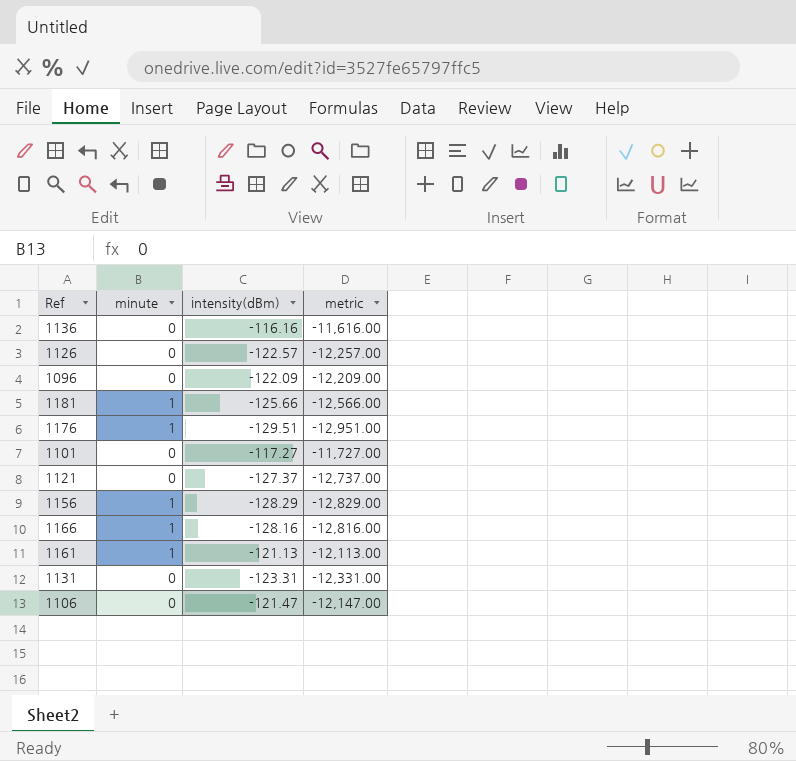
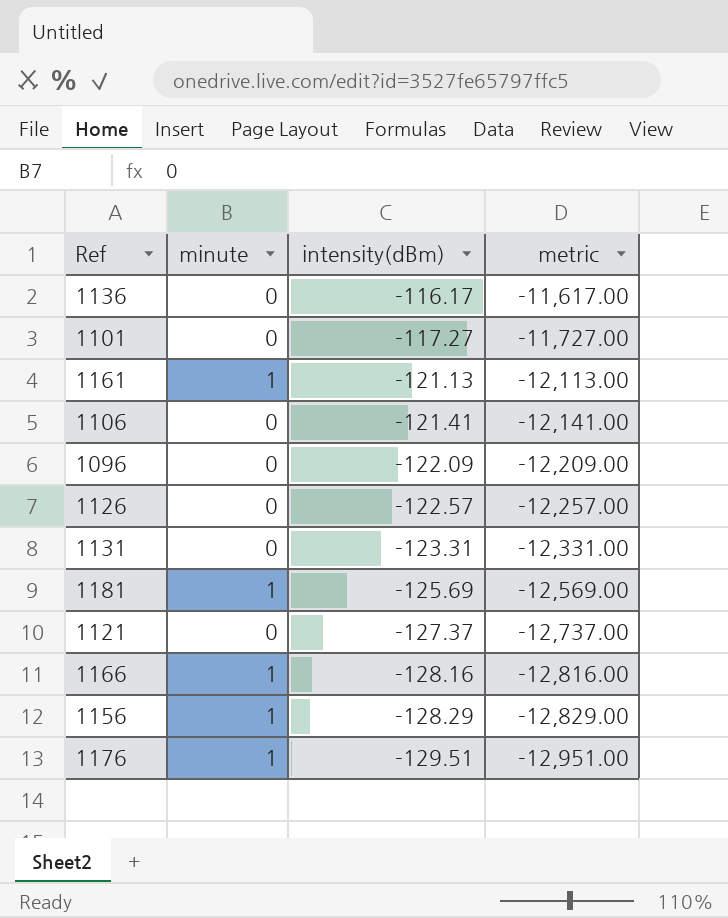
row order: none -> intensity(dBm) descending
1136 | intensity(dBm): -116.16 -> -116.17
1136 | metric: -11,616.00 -> -11,617.00
1106 | intensity(dBm): -121.47 -> -121.41
1106 | metric: -12,147.00 -> -12,141.00
1181 | intensity(dBm): -125.66 -> -125.69
1181 | metric: -12,566.00 -> -12,569.00

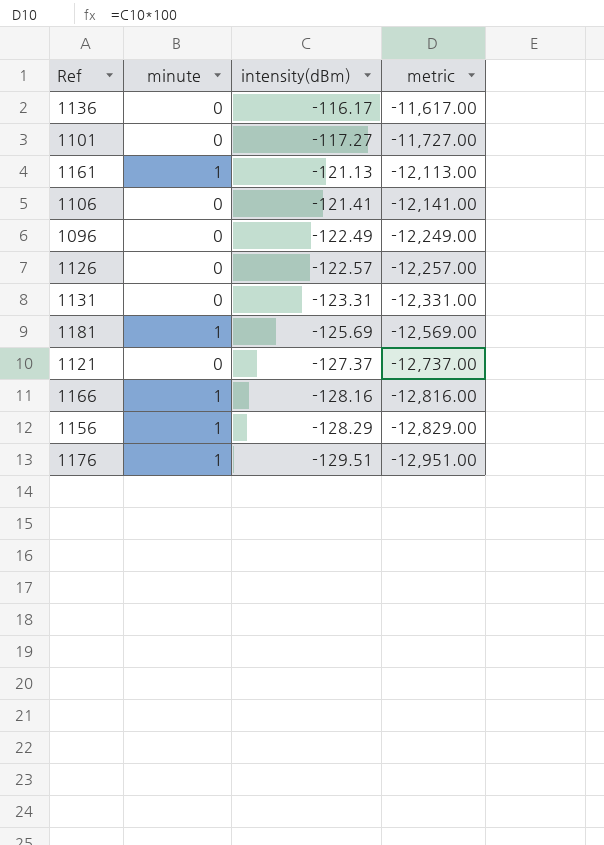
1096 | intensity(dBm): -122.09 -> -122.49
1096 | metric: -12,209.00 -> -12,249.00

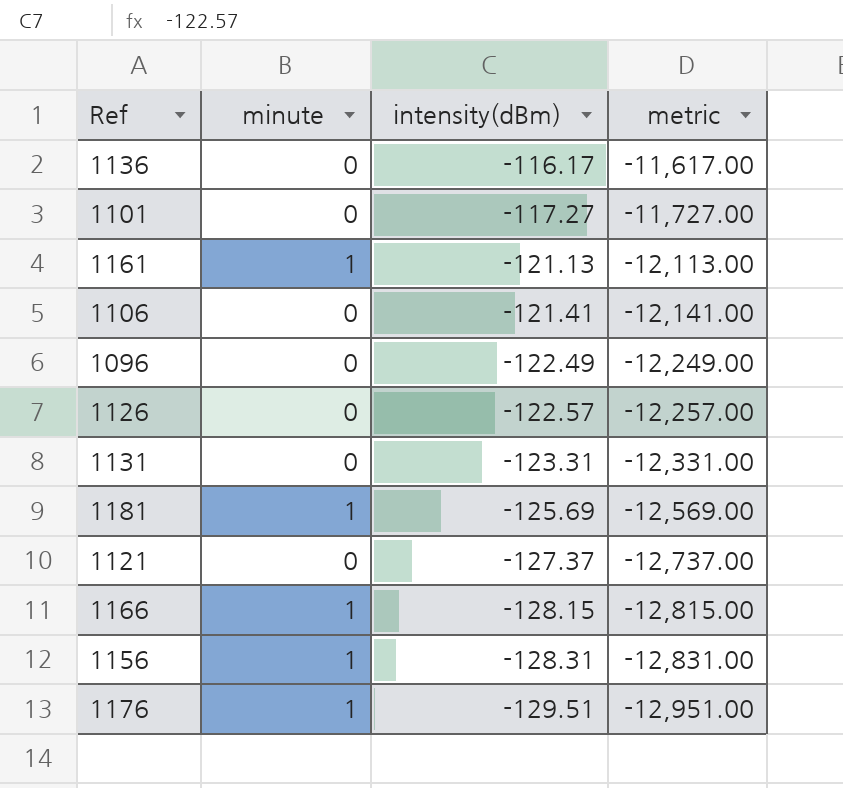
1166 | intensity(dBm): -128.16 -> -128.15
1166 | metric: -12,816.00 -> -12,815.00
1156 | intensity(dBm): -128.29 -> -128.31
1156 | metric: -12,829.00 -> -12,831.00

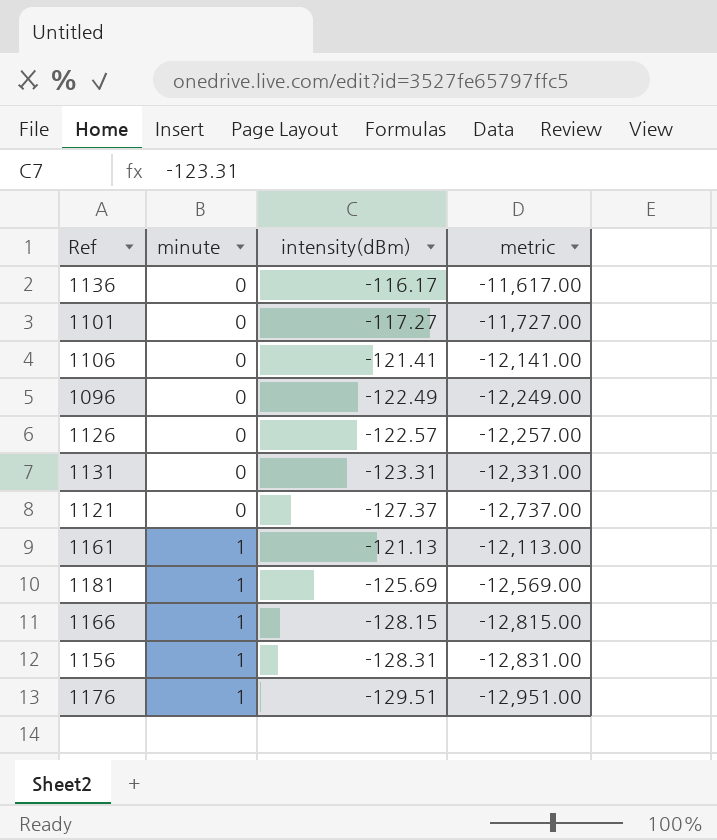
row order: intensity(dBm) descending -> minute ascending

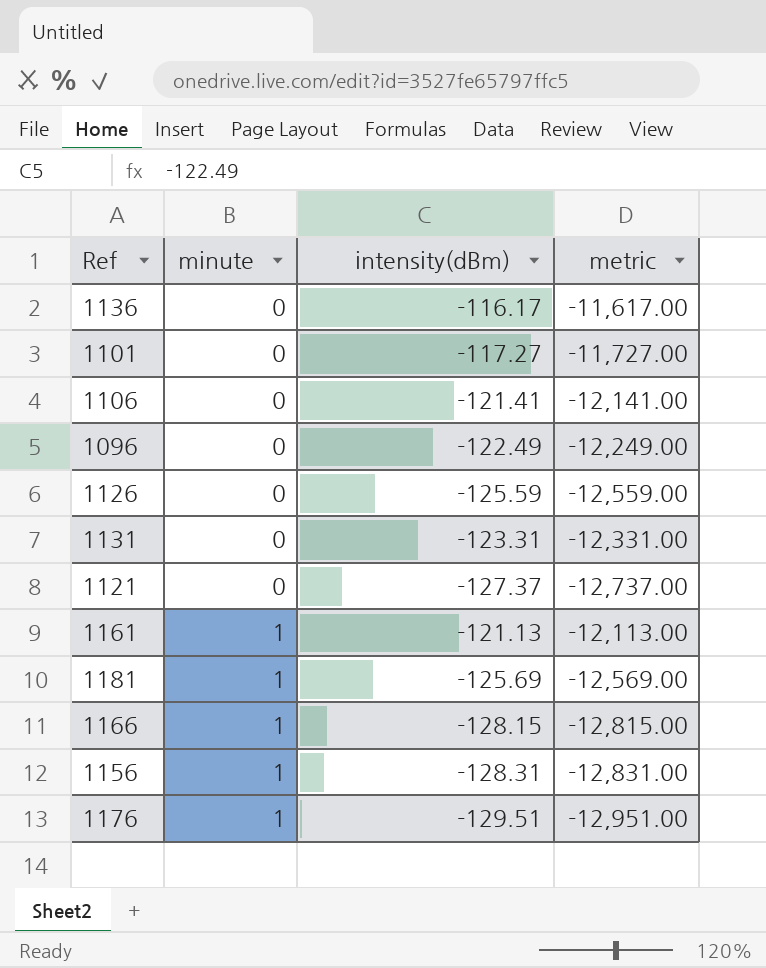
1126 | intensity(dBm): -122.57 -> -125.59
1126 | metric: -12,257.00 -> -12,559.00

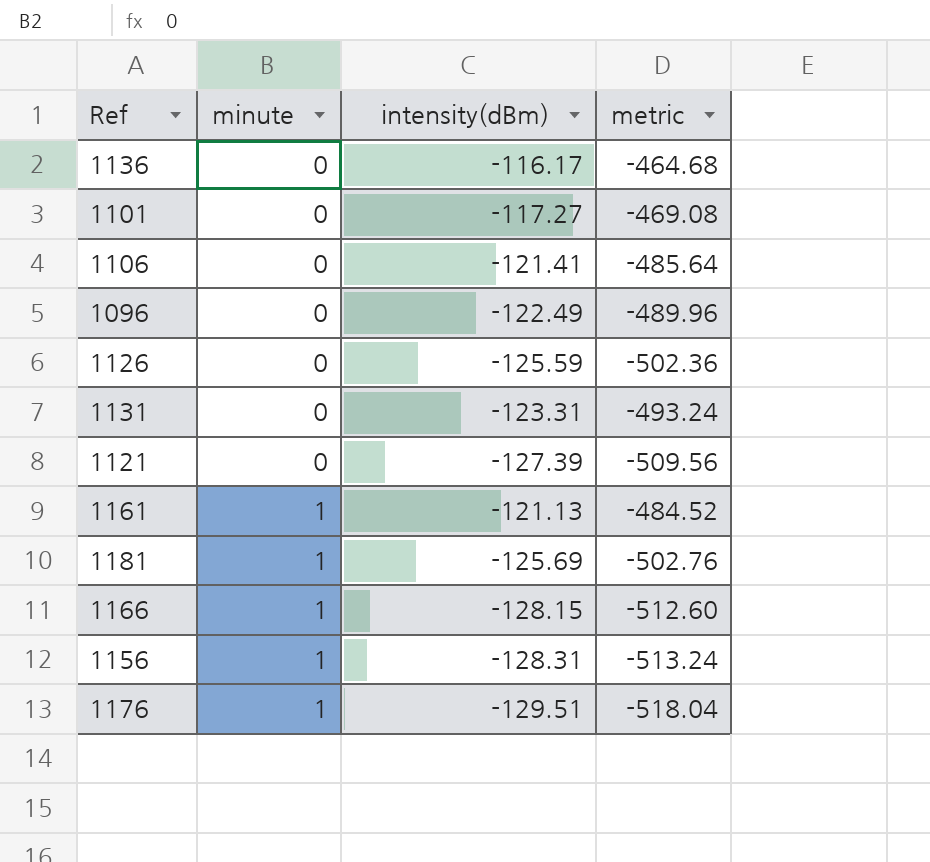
column metric | formula: [intensity(dBm)] * 100 -> [intensity(dBm)] * 4
1121 | intensity(dBm): -127.37 -> -127.39

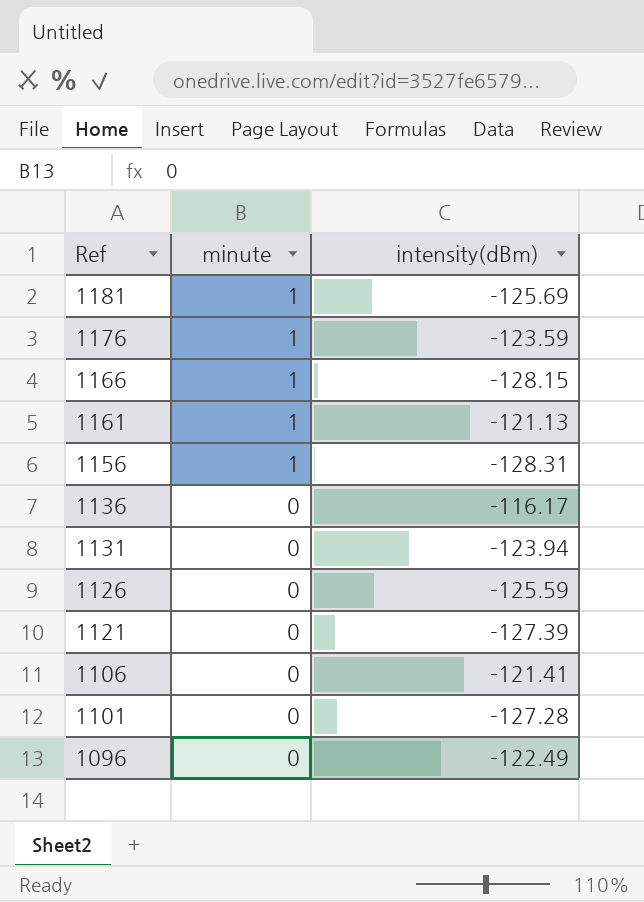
row order: minute ascending -> Ref descending
column metric | formula: [intensity(dBm)] * 4 -> none
1176 | intensity(dBm): -129.51 -> -123.59
1131 | intensity(dBm): -123.31 -> -123.94
1101 | intensity(dBm): -117.27 -> -127.28

